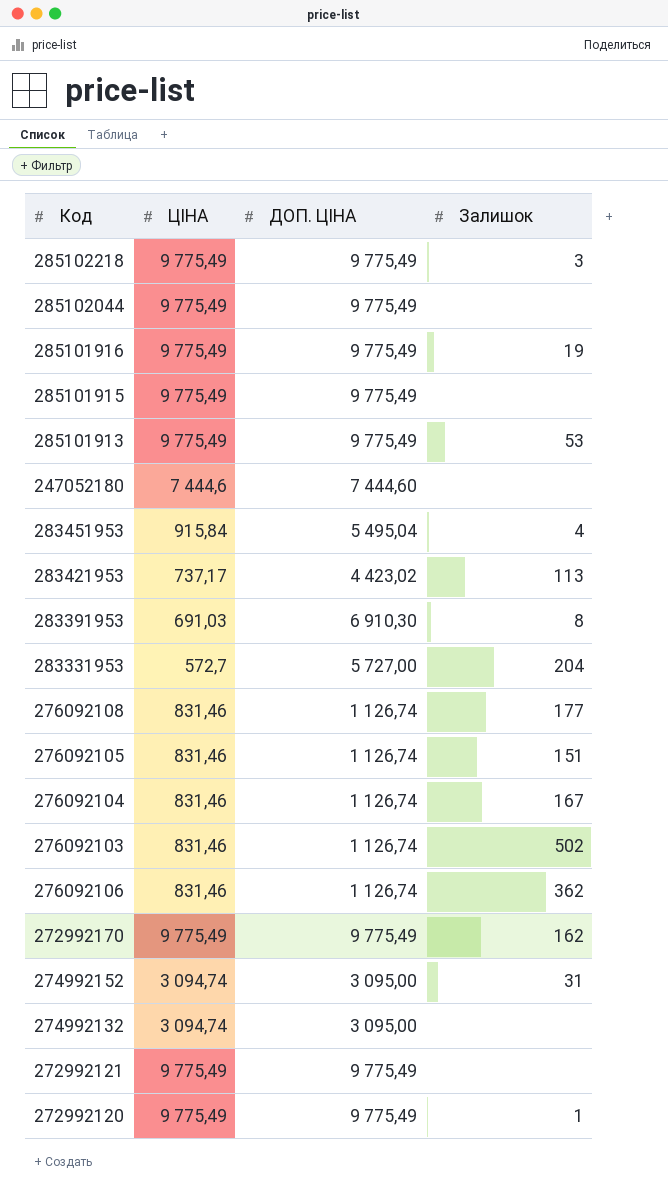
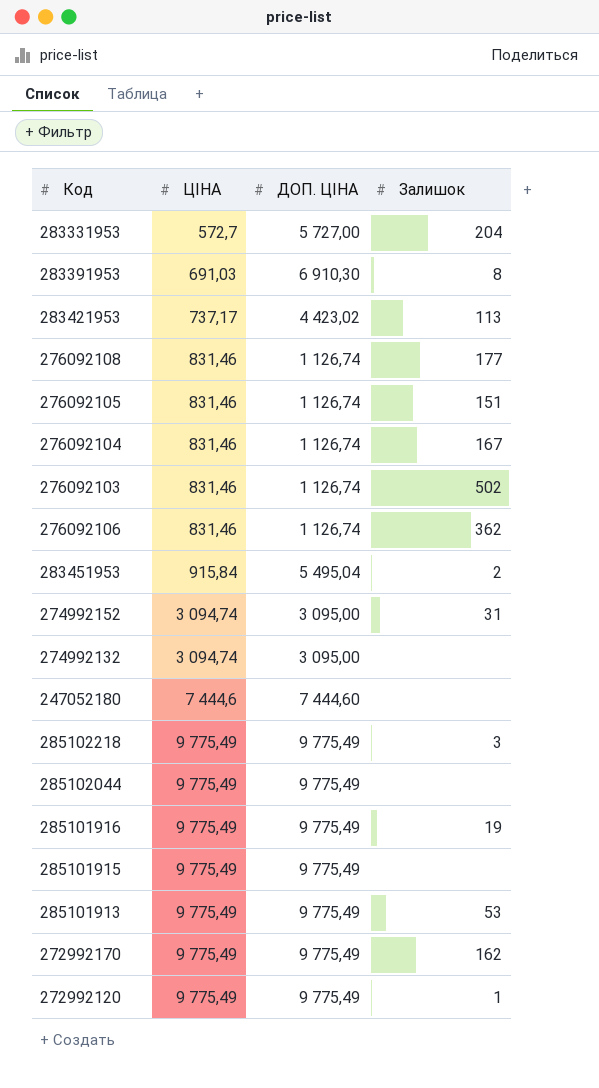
row order: none -> ЦІНА ascending
row 272992121: 9 775,49 | 9 775,49 | none -> none
283451953 | Залишок: 4 -> 2

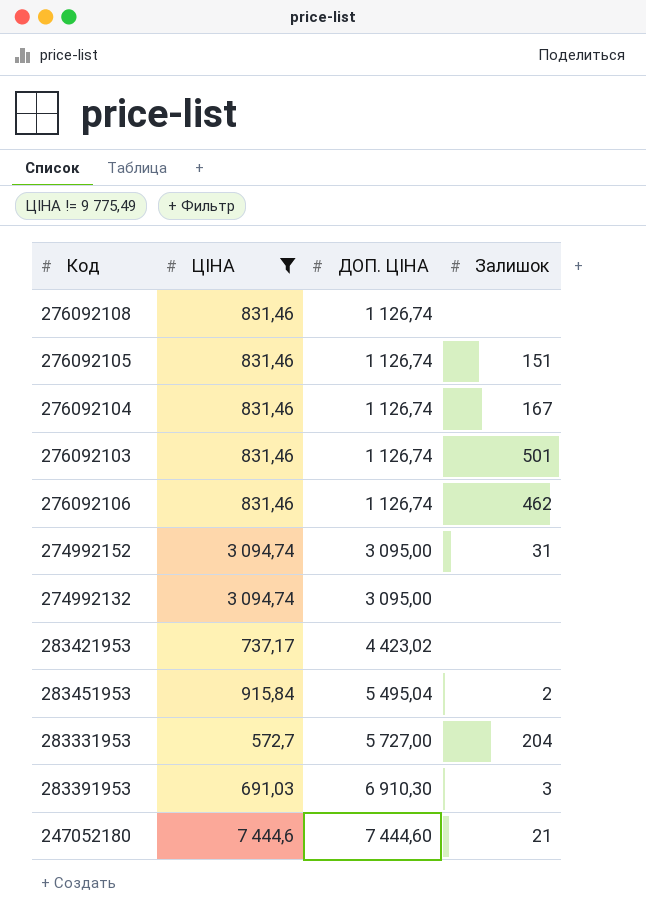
filter: none -> ЦІНА != 9 775,49
row order: ЦІНА ascending -> ДОП. ЦІНА ascending
276092108 | Залишок: 177 -> none
276092103 | Залишок: 502 -> 501
276092106 | Залишок: 362 -> 462
283421953 | Залишок: 113 -> none
283391953 | Залишок: 8 -> 3
247052180 | Залишок: none -> 21

